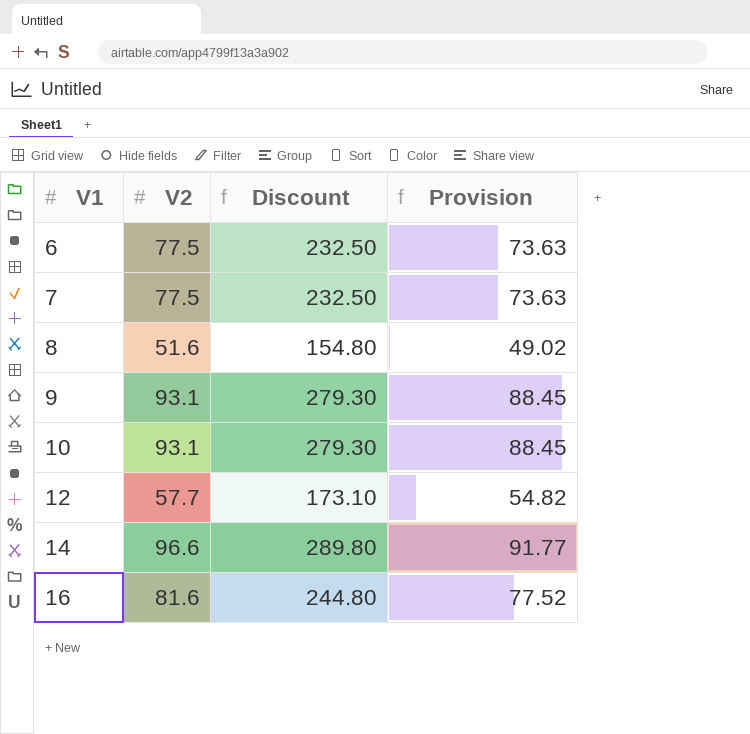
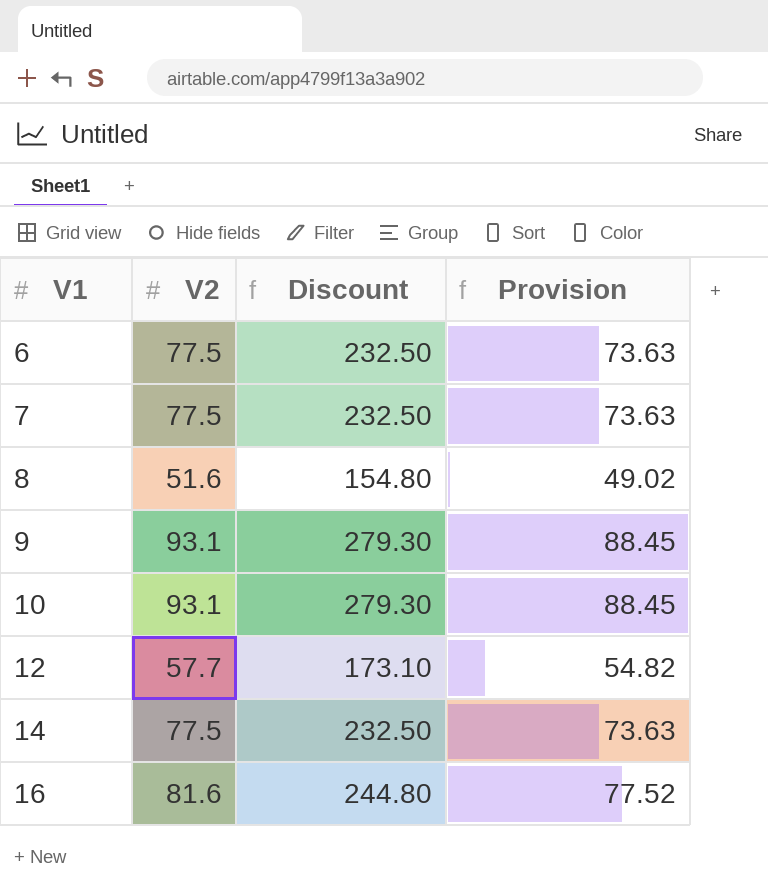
14 | V2: 96.6 -> 77.5
14 | Discount: 289.80 -> 232.50
14 | Provision: 91.77 -> 73.63

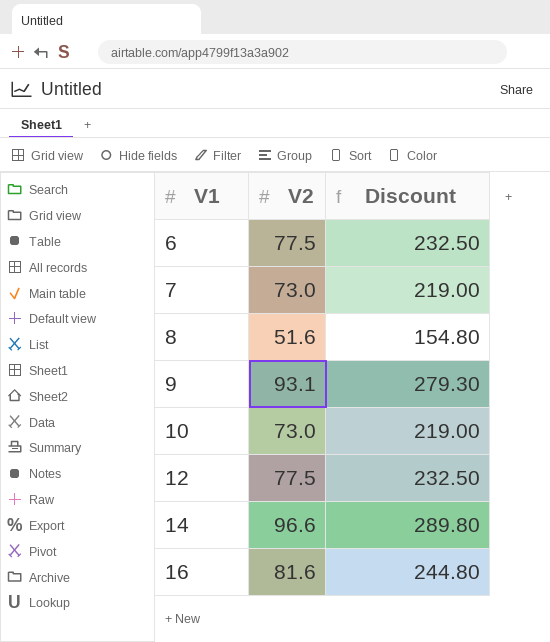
column Provision | formula: [V2] * 0.95 -> none
7 | V2: 77.5 -> 73.0
7 | Discount: 232.50 -> 219.00
10 | V2: 93.1 -> 73.0
10 | Discount: 279.30 -> 219.00
12 | V2: 57.7 -> 77.5
12 | Discount: 173.10 -> 232.50
14 | V2: 77.5 -> 96.6
14 | Discount: 232.50 -> 289.80

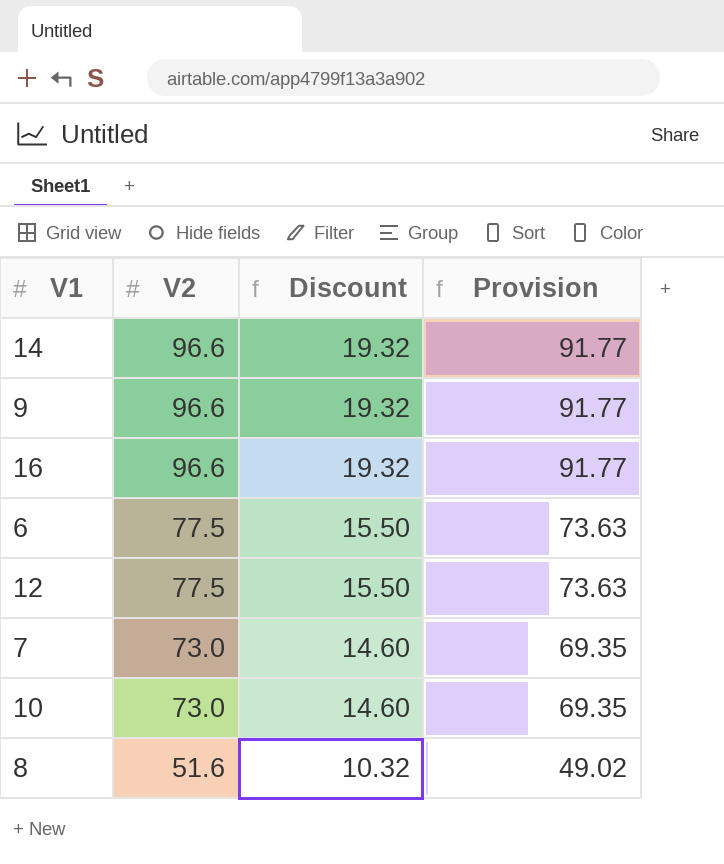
row order: V1 ascending -> V2 descending
column Discount | formula: [V2] * 3 -> [V2] * 0.2
column Provision | formula: none -> [V2] * 0.95
9 | V2: 93.1 -> 96.6
16 | V2: 81.6 -> 96.6

